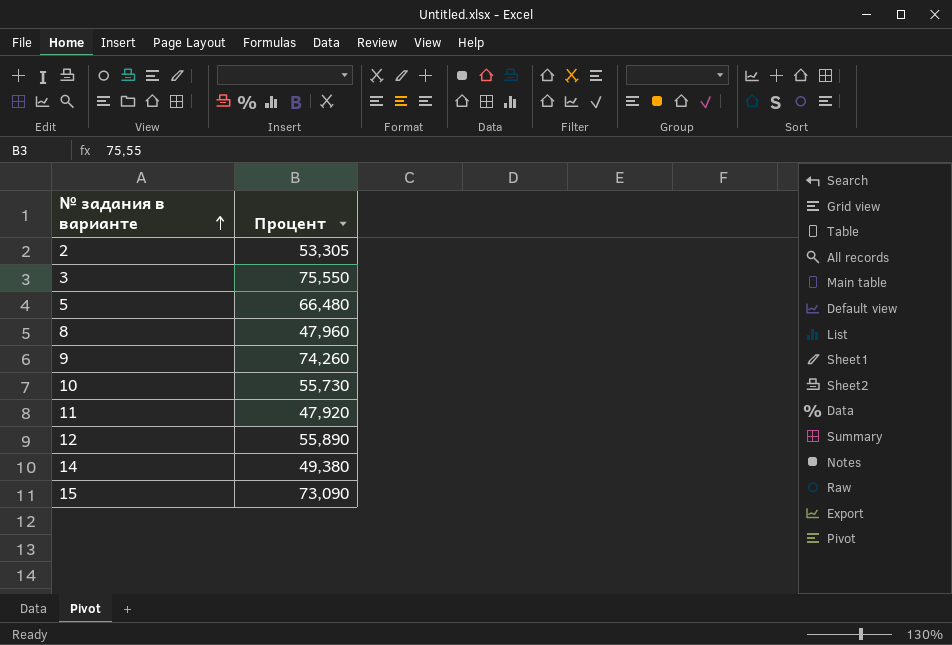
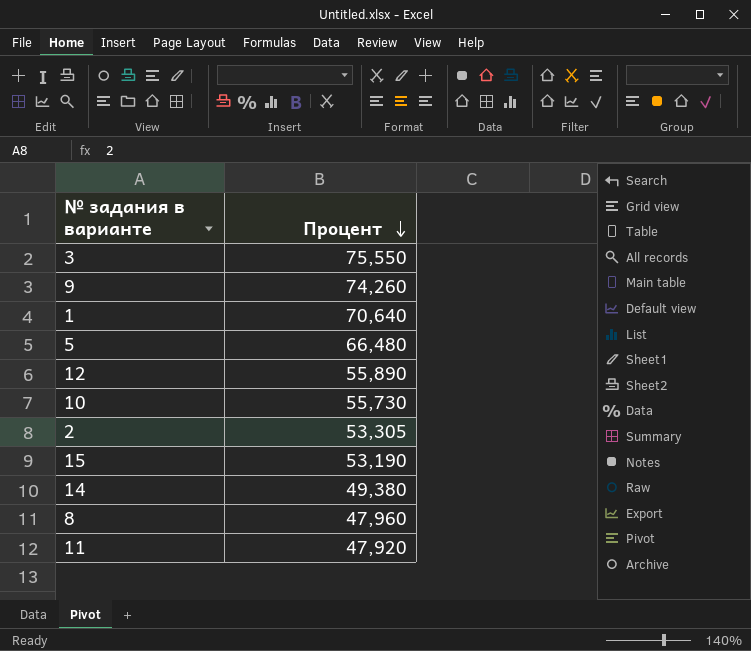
row order: № задания в варианте ascending -> Процент descending
row 1: none -> 70,640
15 | Процент: 73,090 -> 53,190

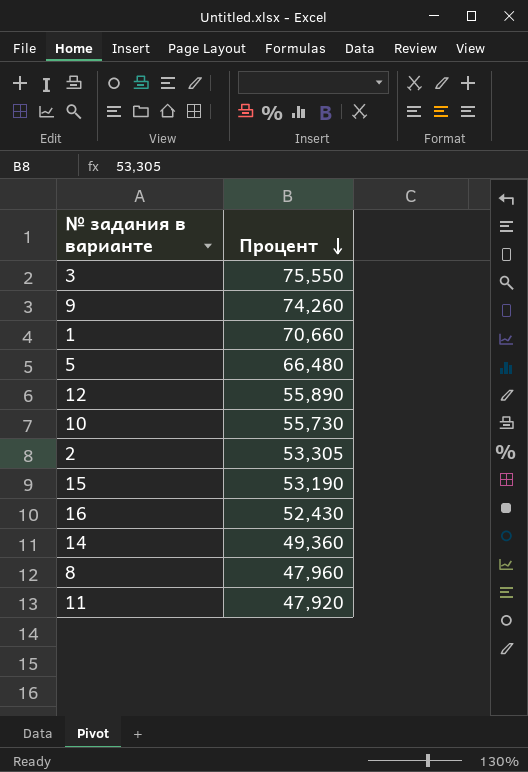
1 | Процент: 70,640 -> 70,660
row 16: none -> 52,430
14 | Процент: 49,380 -> 49,360

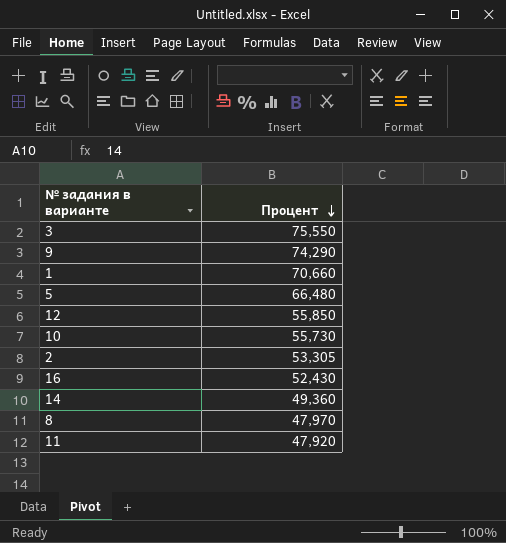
row 15: 53,190 -> none
9 | Процент: 74,260 -> 74,290
12 | Процент: 55,890 -> 55,850
8 | Процент: 47,960 -> 47,970

